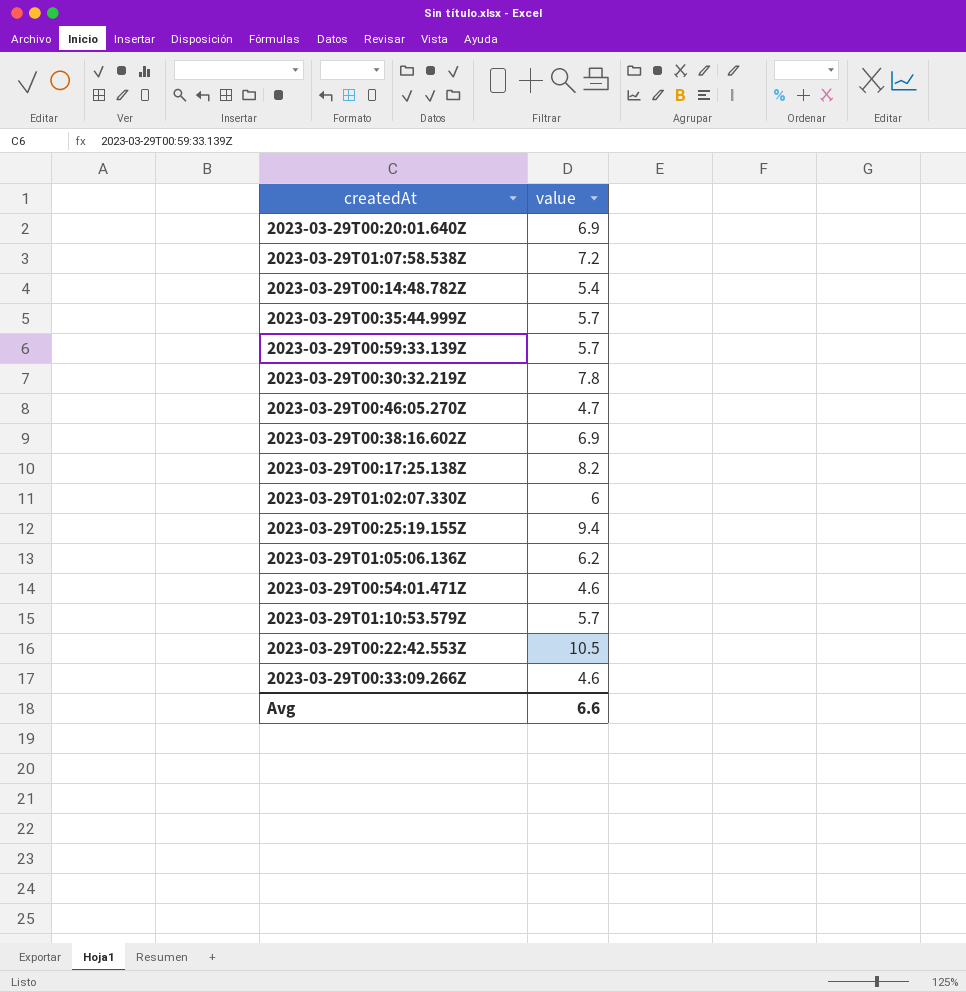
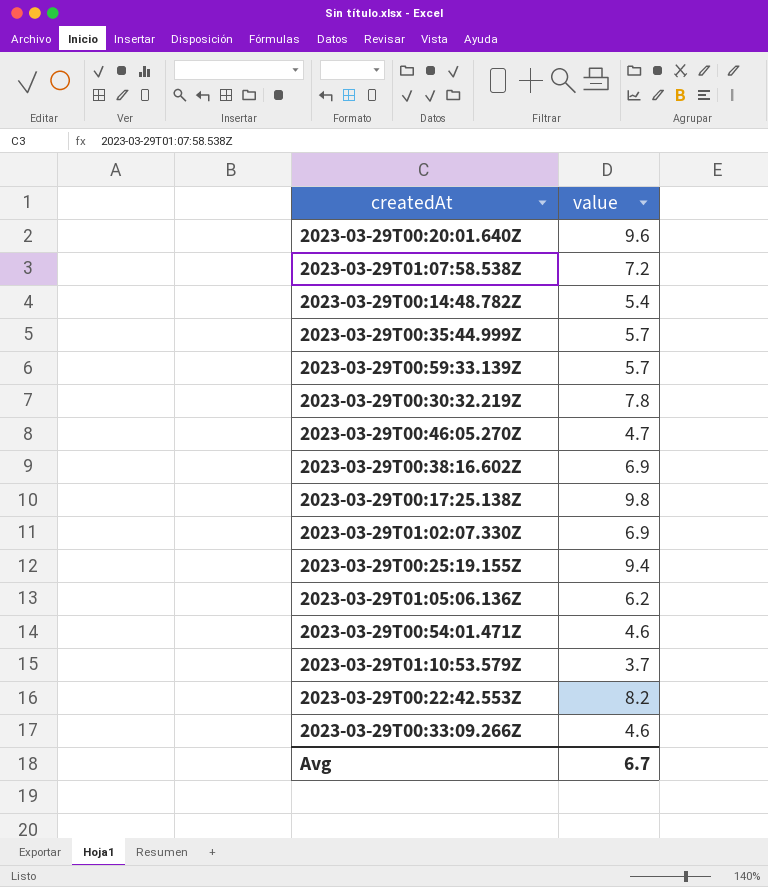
2023-03-29T00:20:01.640Z | value: 6.9 -> 9.6
2023-03-29T00:17:25.138Z | value: 8.2 -> 9.8
2023-03-29T01:02:07.330Z | value: 6 -> 6.9
2023-03-29T01:10:53.579Z | value: 5.7 -> 3.7
2023-03-29T00:22:42.553Z | value: 10.5 -> 8.2
Avg | value: 6.6 -> 6.7

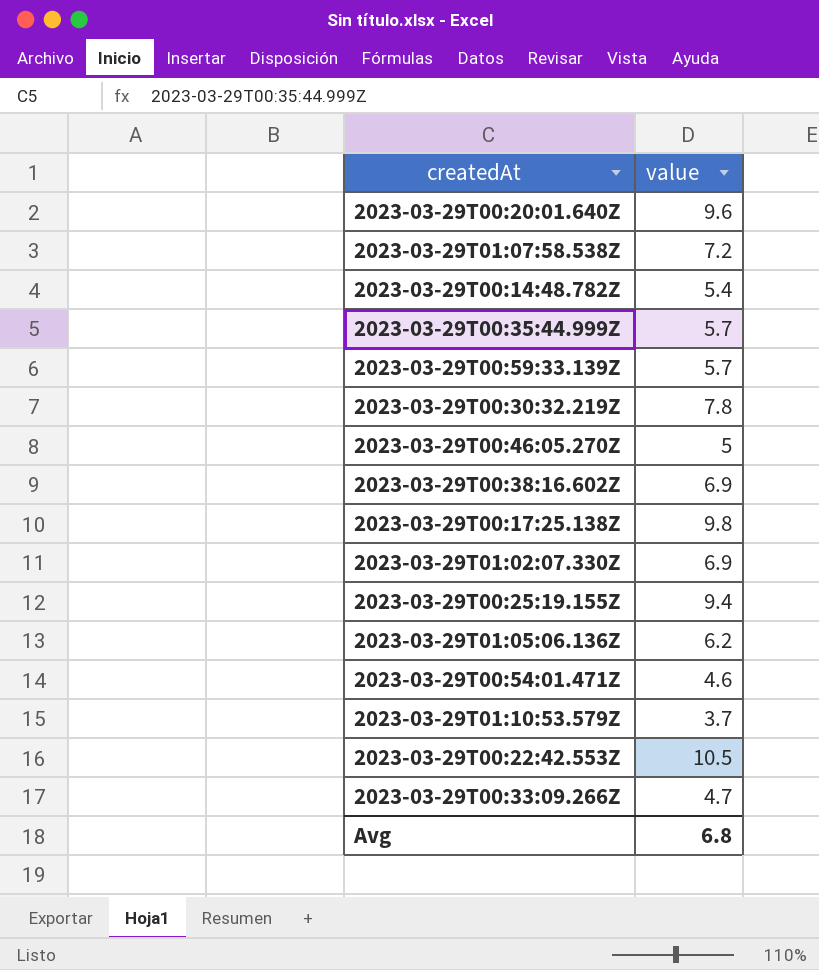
2023-03-29T00:46:05.270Z | value: 4.7 -> 5
2023-03-29T00:22:42.553Z | value: 8.2 -> 10.5
2023-03-29T00:33:09.266Z | value: 4.6 -> 4.7
Avg | value: 6.7 -> 6.8

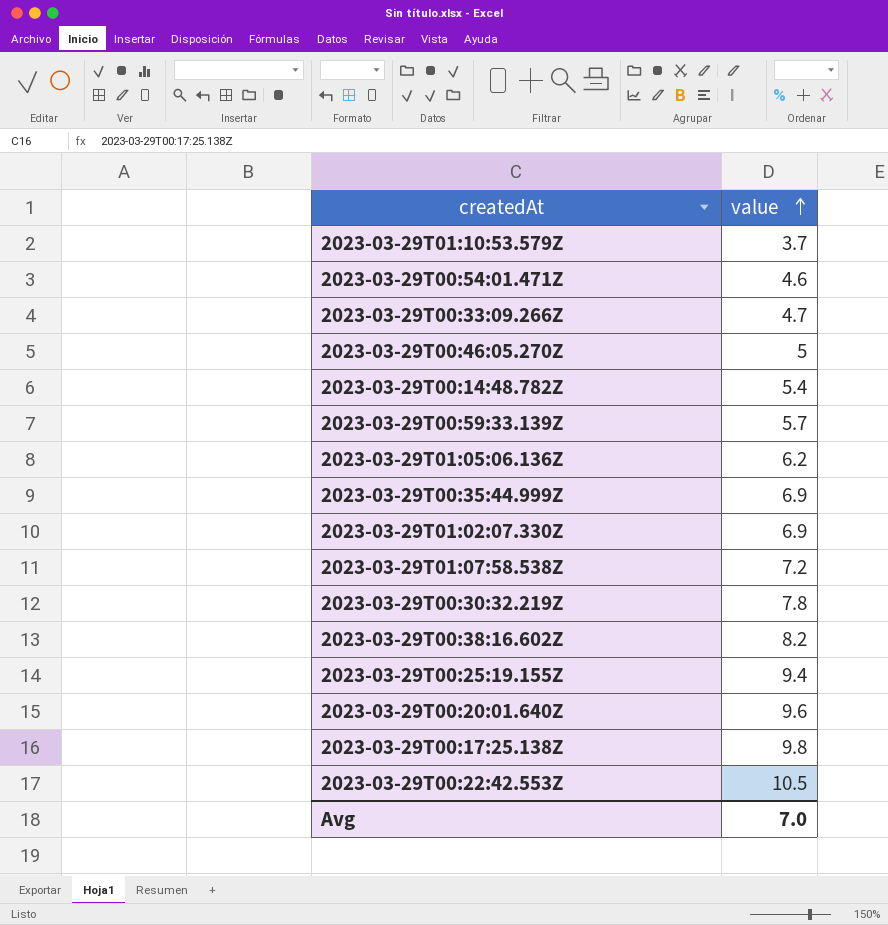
row order: none -> value ascending
2023-03-29T00:35:44.999Z | value: 5.7 -> 6.9
2023-03-29T00:38:16.602Z | value: 6.9 -> 8.2
Avg | value: 6.8 -> 7.0

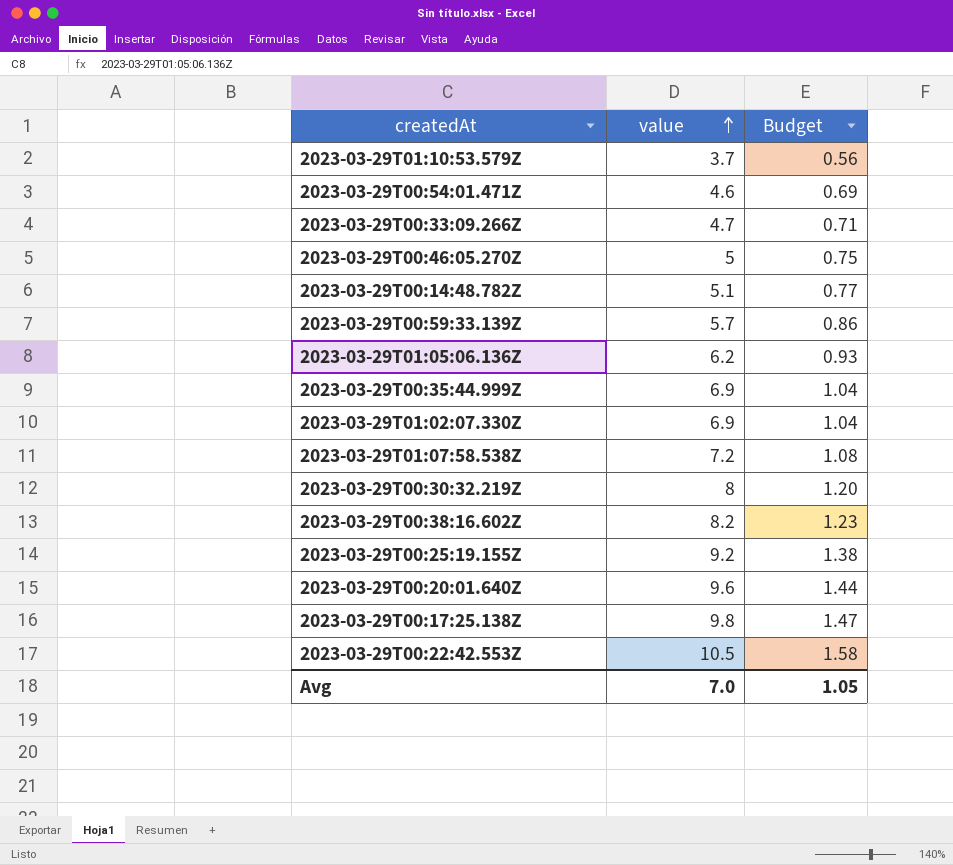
column Budget | formula: none -> [value] * 0.15
2023-03-29T00:14:48.782Z | value: 5.4 -> 5.1
2023-03-29T00:30:32.219Z | value: 7.8 -> 8
2023-03-29T00:25:19.155Z | value: 9.4 -> 9.2

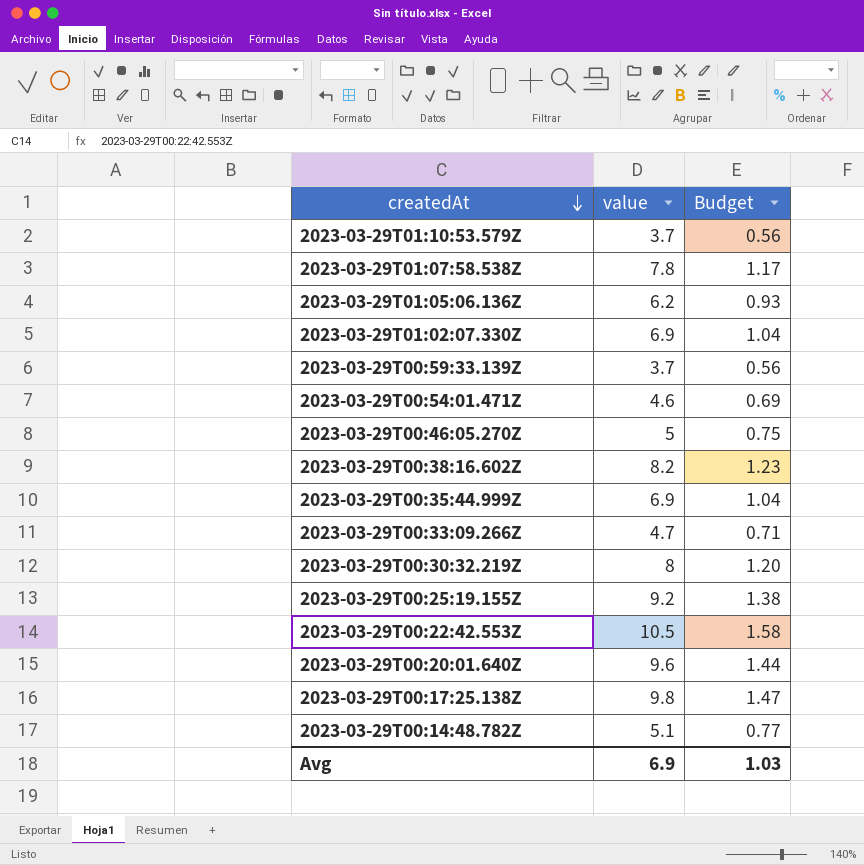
row order: value ascending -> createdAt descending
2023-03-29T01:07:58.538Z | value: 7.2 -> 7.8
2023-03-29T01:07:58.538Z | Budget: 1.08 -> 1.17
2023-03-29T00:59:33.139Z | value: 5.7 -> 3.7
2023-03-29T00:59:33.139Z | Budget: 0.86 -> 0.56
Avg | value: 7.0 -> 6.9
Avg | Budget: 1.05 -> 1.03

